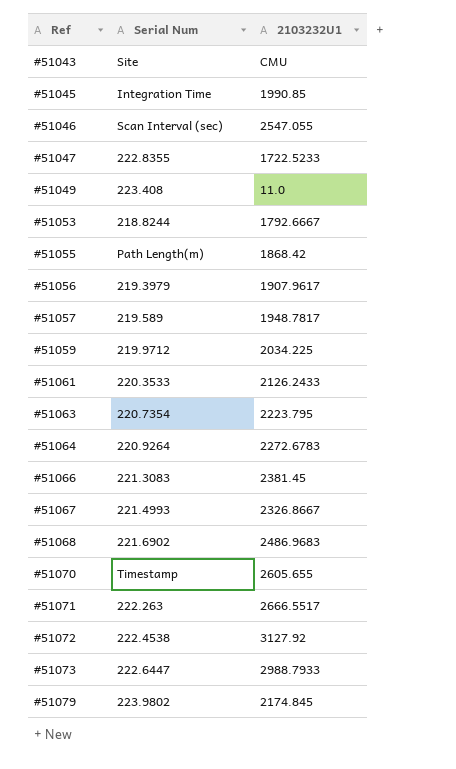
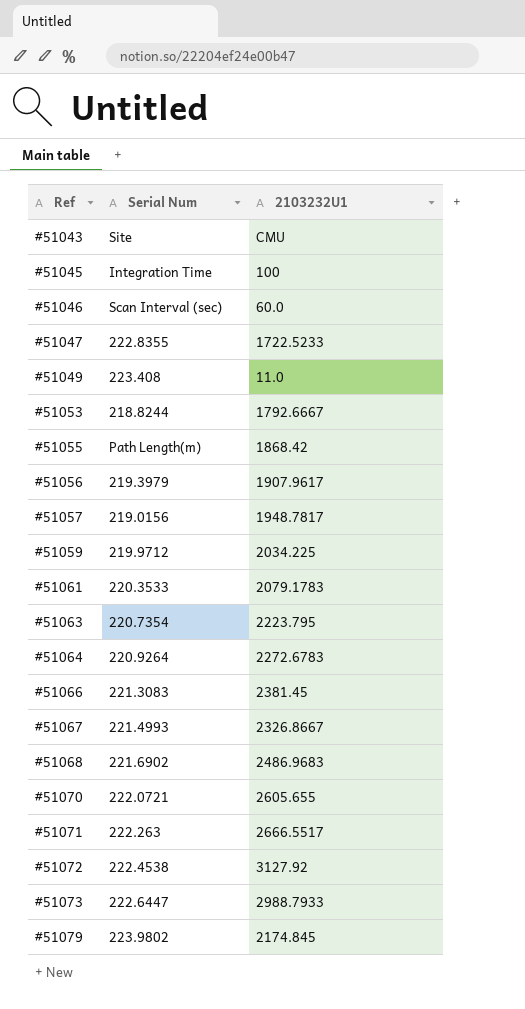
#51045 | 2103232U1: 1990.85 -> 100
#51046 | 2103232U1: 2547.055 -> 60.0
#51057 | Serial Num: 219.589 -> 219.0156
#51061 | 2103232U1: 2126.2433 -> 2079.1783
#51070 | Serial Num: Timestamp -> 222.0721

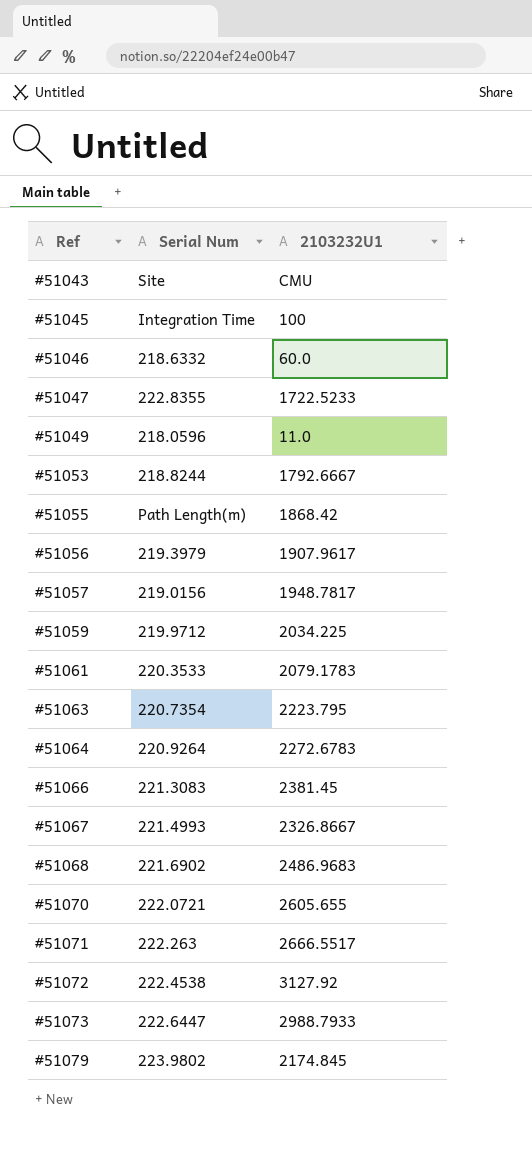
#51046 | Serial Num: Scan Interval (sec) -> 218.6332
#51049 | Serial Num: 223.408 -> 218.0596

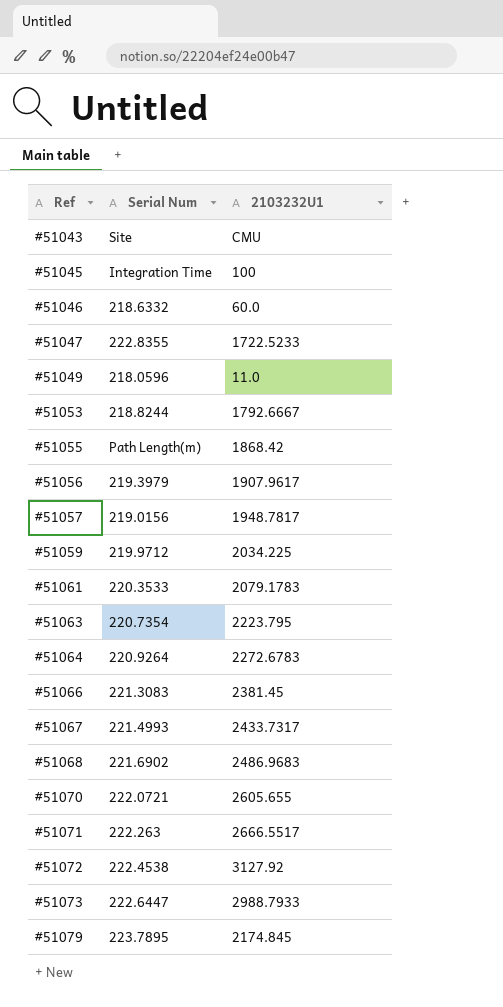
#51067 | 2103232U1: 2326.8667 -> 2433.7317
#51079 | Serial Num: 223.9802 -> 223.7895

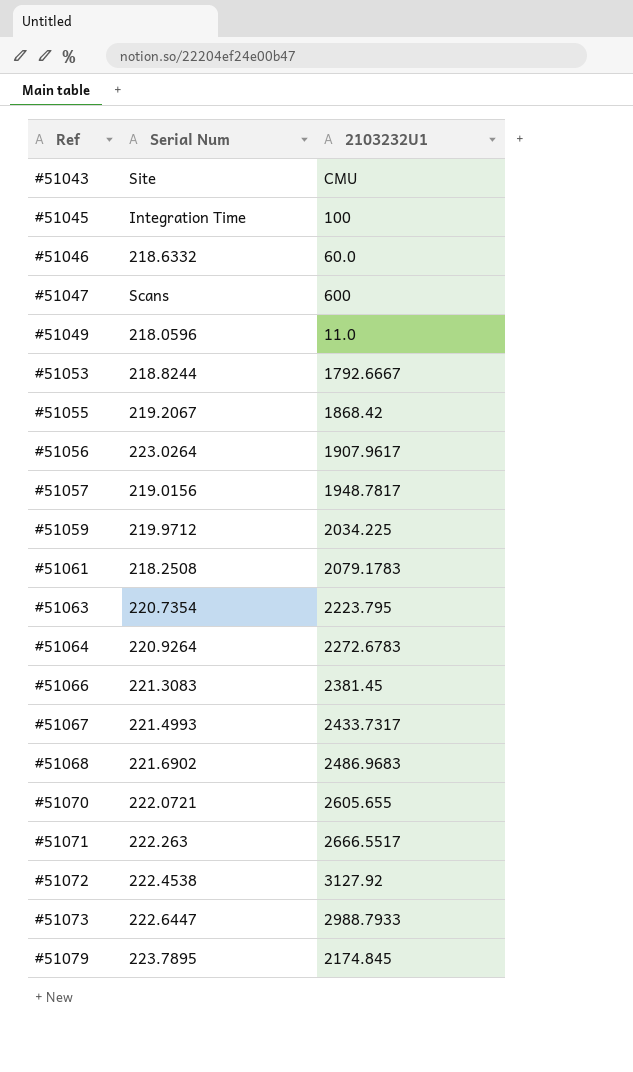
#51047 | Serial Num: 222.8355 -> Scans
#51047 | 2103232U1: 1722.5233 -> 600
#51055 | Serial Num: Path Length(m) -> 219.2067
#51056 | Serial Num: 219.3979 -> 223.0264
#51061 | Serial Num: 220.3533 -> 218.2508

